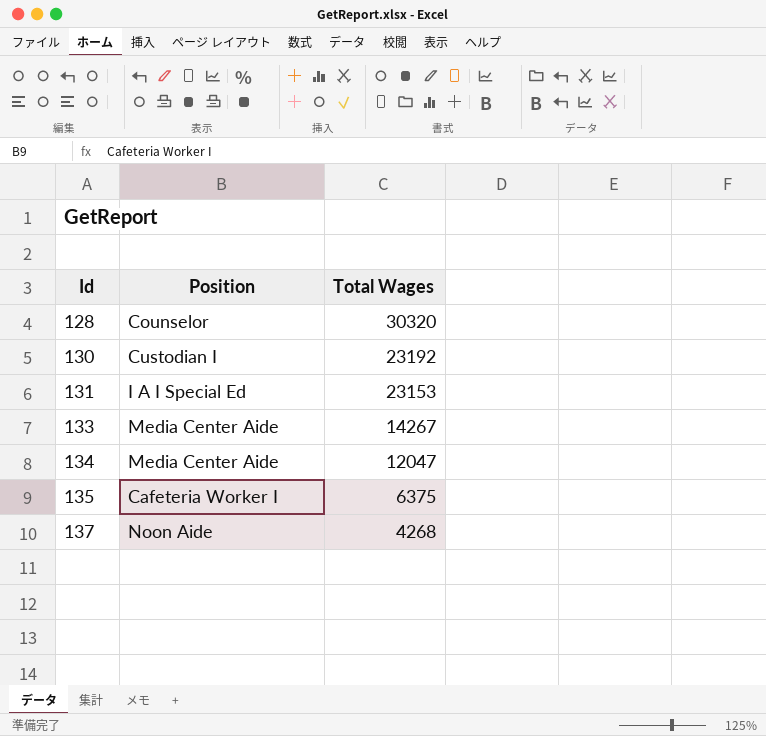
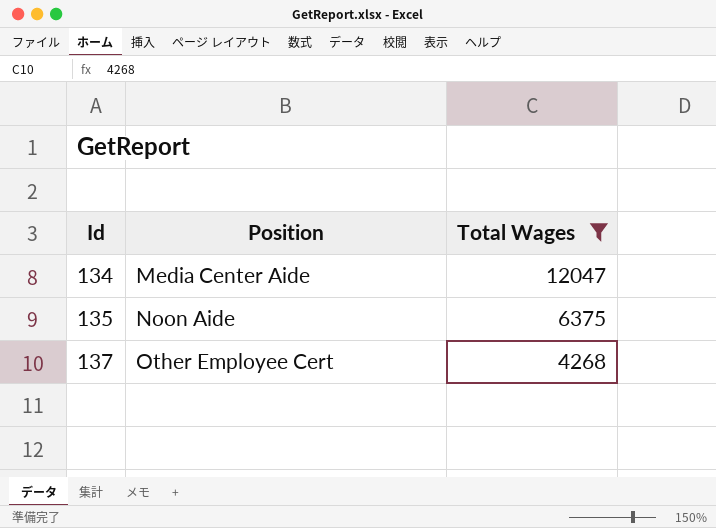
filter: none -> Total Wages <= 12047
135 | Position: Cafeteria Worker I -> Noon Aide
137 | Position: Noon Aide -> Other Employee Cert

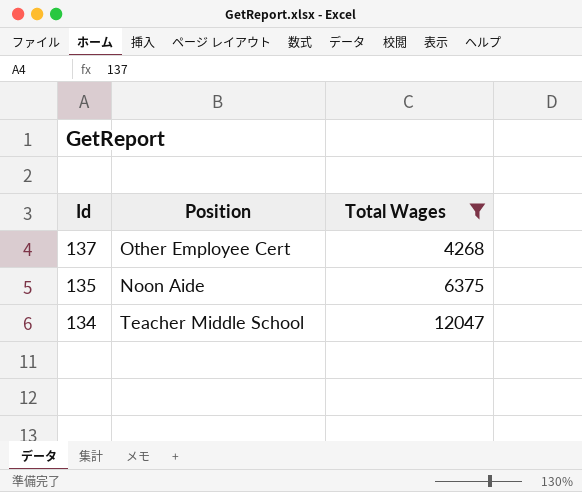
row order: Id ascending -> Id descending
134 | Position: Media Center Aide -> Teacher Middle School

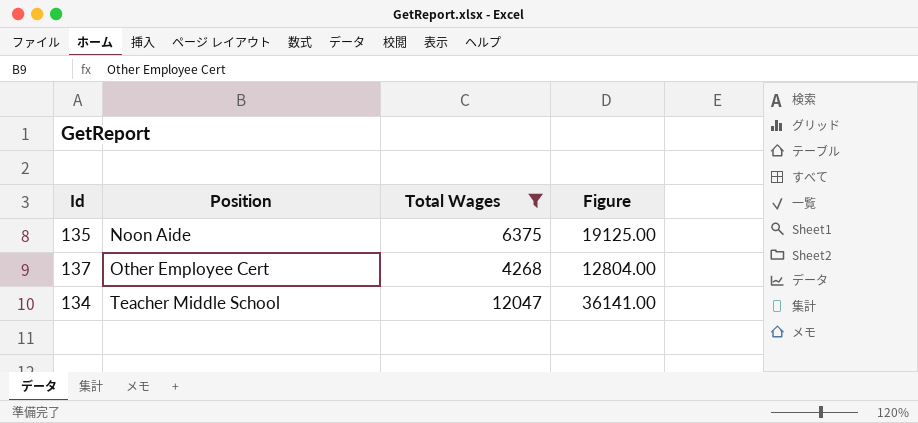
row order: Id descending -> Position ascending
column Figure | formula: none -> [Total Wages] * 3

